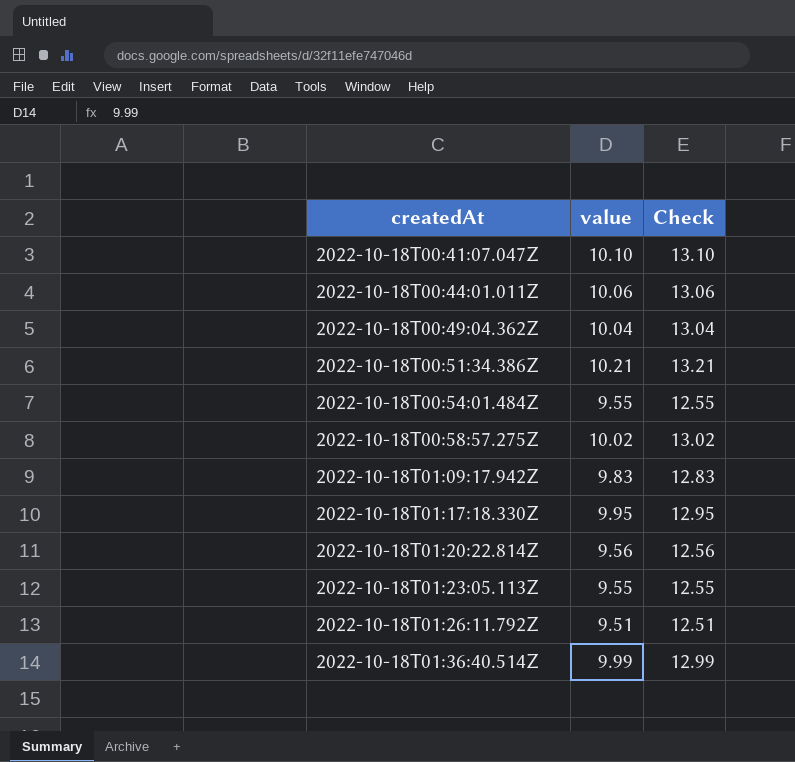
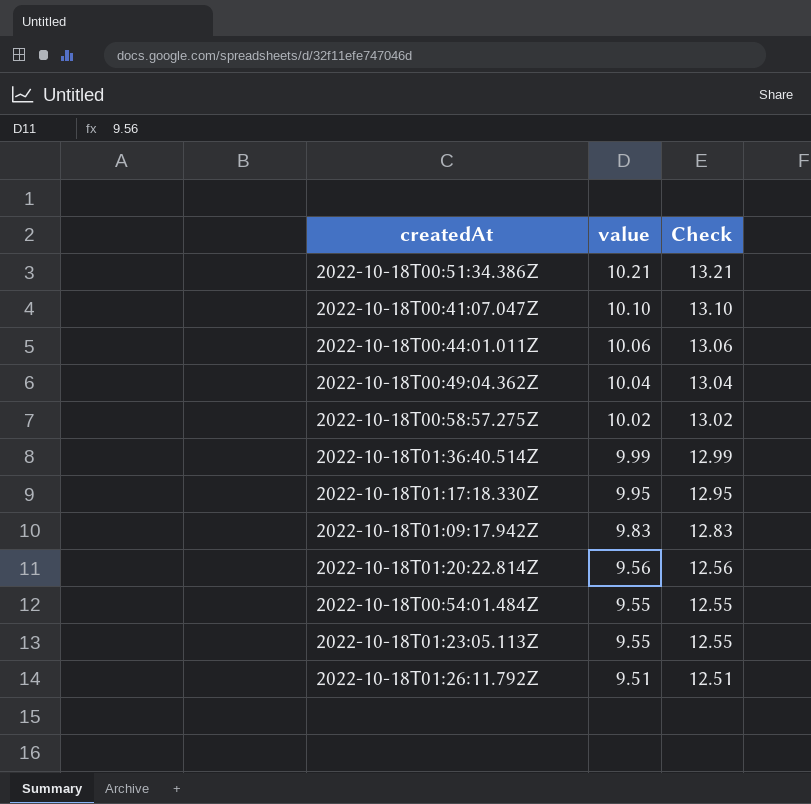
row order: createdAt ascending -> value descending

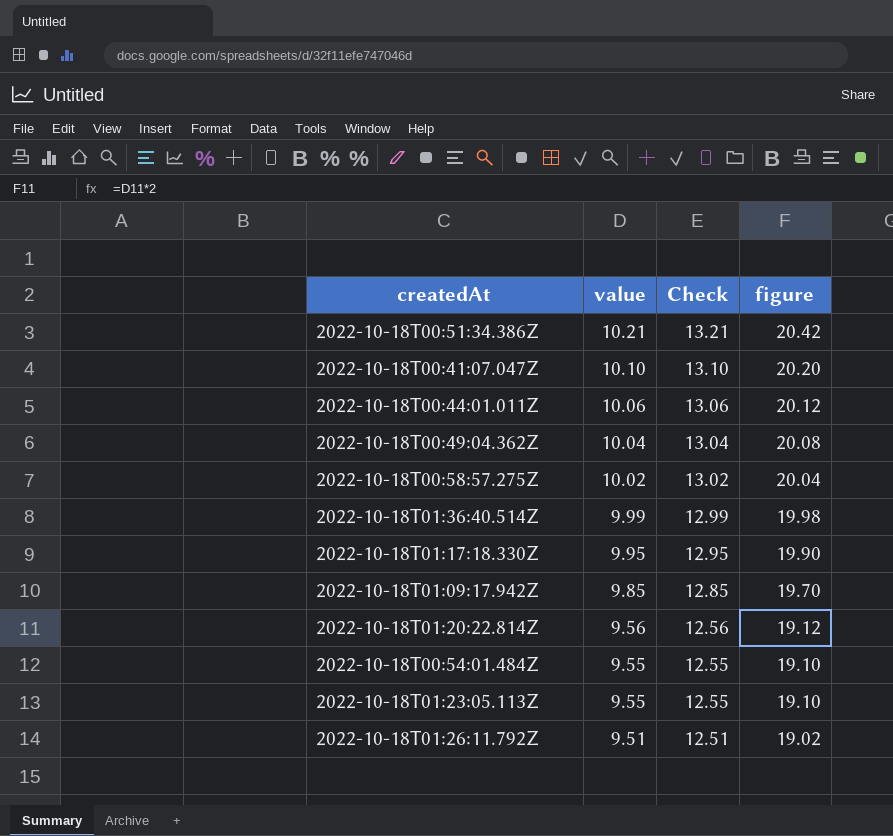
column figure | formula: none -> [value] * 2
2022-10-18T01:09:17.942Z | value: 9.83 -> 9.85
2022-10-18T01:09:17.942Z | Check: 12.83 -> 12.85

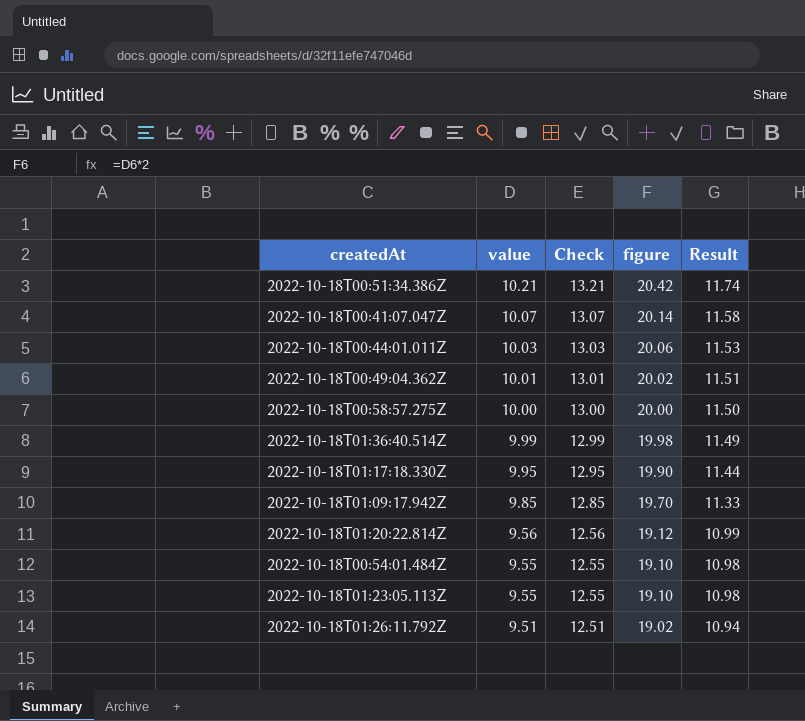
column Result | formula: none -> [value] * 1.15
2022-10-18T00:41:07.047Z | value: 10.10 -> 10.07
2022-10-18T00:41:07.047Z | Check: 13.10 -> 13.07
2022-10-18T00:41:07.047Z | figure: 20.20 -> 20.14
2022-10-18T00:44:01.011Z | value: 10.06 -> 10.03
2022-10-18T00:44:01.011Z | Check: 13.06 -> 13.03
2022-10-18T00:44:01.011Z | figure: 20.12 -> 20.06
2022-10-18T00:49:04.362Z | value: 10.04 -> 10.01
2022-10-18T00:49:04.362Z | Check: 13.04 -> 13.01
2022-10-18T00:49:04.362Z | figure: 20.08 -> 20.02
2022-10-18T00:58:57.275Z | value: 10.02 -> 10.00
2022-10-18T00:58:57.275Z | Check: 13.02 -> 13.00
2022-10-18T00:58:57.275Z | figure: 20.04 -> 20.00

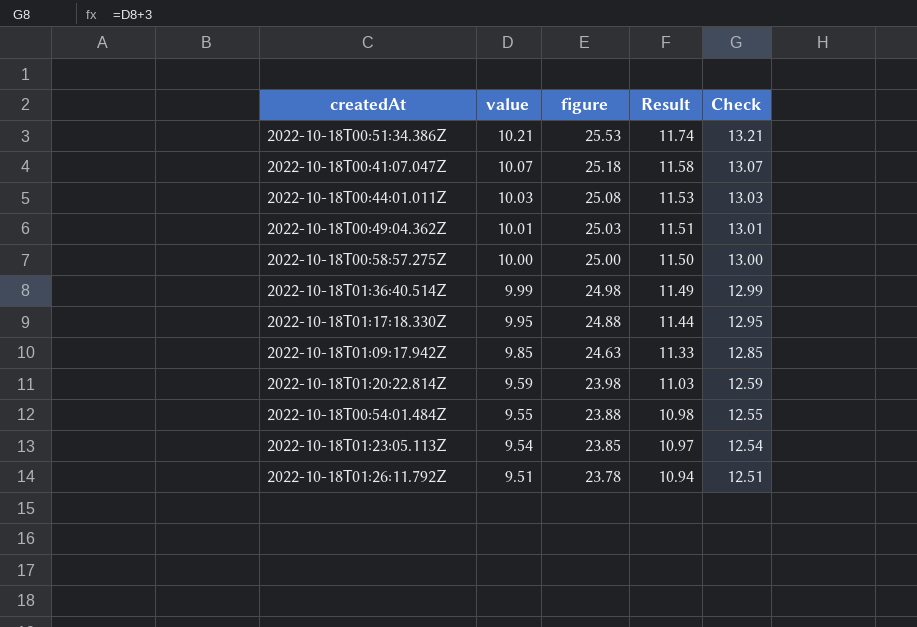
column figure | formula: [value] * 2 -> [value] * 2.5
column Check | position: 3 -> 5
2022-10-18T01:20:22.814Z | value: 9.56 -> 9.59
2022-10-18T01:20:22.814Z | Result: 10.99 -> 11.03
2022-10-18T01:20:22.814Z | Check: 12.56 -> 12.59
2022-10-18T01:23:05.113Z | value: 9.55 -> 9.54
2022-10-18T01:23:05.113Z | Result: 10.98 -> 10.97
2022-10-18T01:23:05.113Z | Check: 12.55 -> 12.54

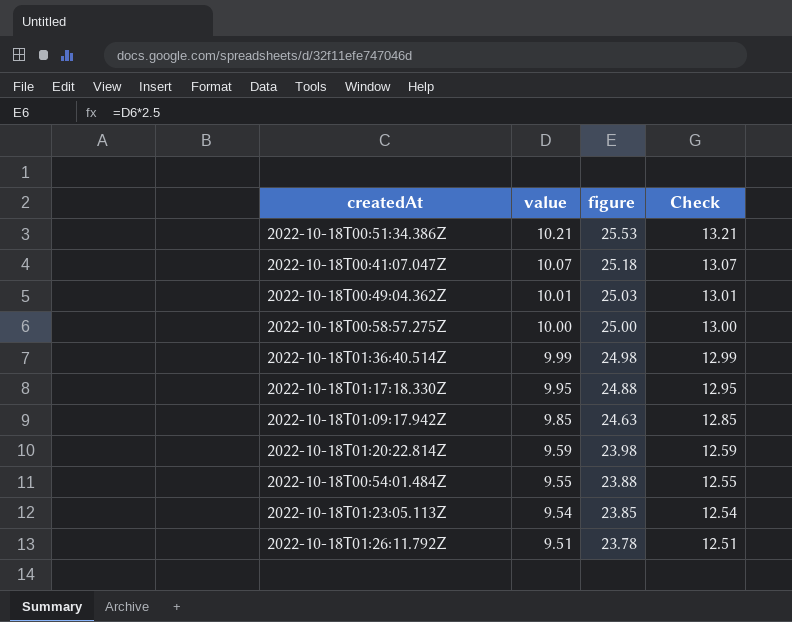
column Result | formula: [value] * 1.15 -> none
row 2022-10-18T00:44:01.011Z: 10.03 | 25.08 | 11.53 | 13.03 -> none

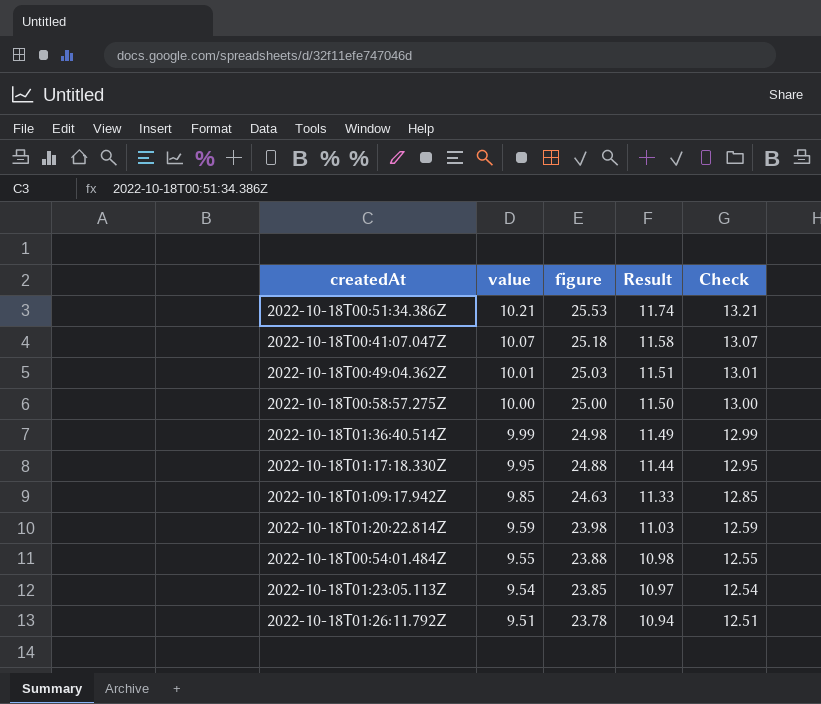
column Result | formula: none -> [value] * 1.15

